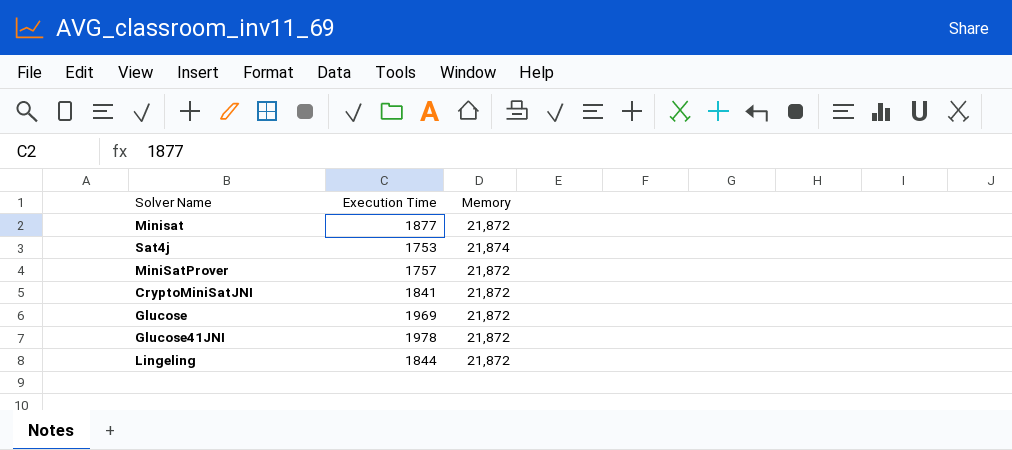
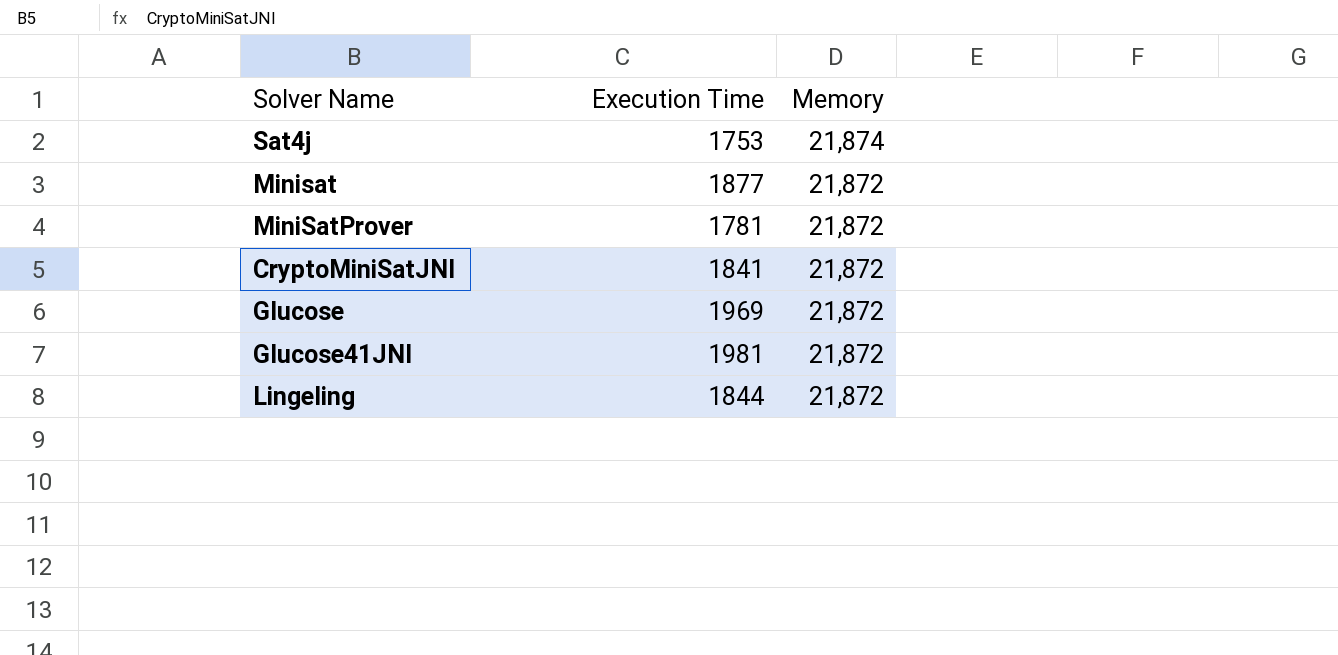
row order: none -> Memory descending
MiniSatProver | Execution Time: 1757 -> 1781
Glucose41JNI | Execution Time: 1978 -> 1981

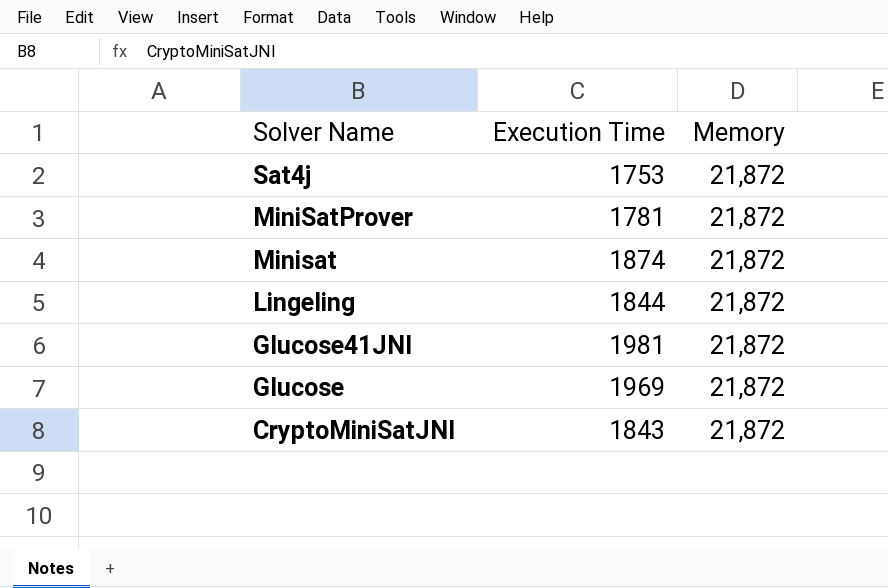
row order: Memory descending -> Solver Name descending
Sat4j | Memory: 21,874 -> 21,872
Minisat | Execution Time: 1877 -> 1874
CryptoMiniSatJNI | Execution Time: 1841 -> 1843

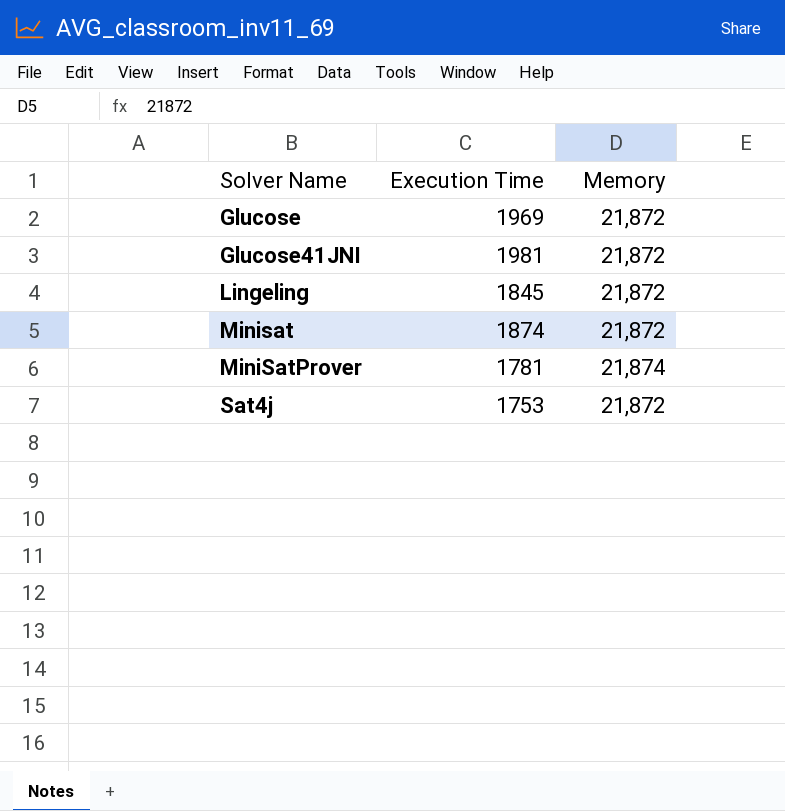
row order: Solver Name descending -> Solver Name ascending
row CryptoMiniSatJNI: 1843 | 21,872 -> none
Lingeling | Execution Time: 1844 -> 1845
MiniSatProver | Memory: 21,872 -> 21,874

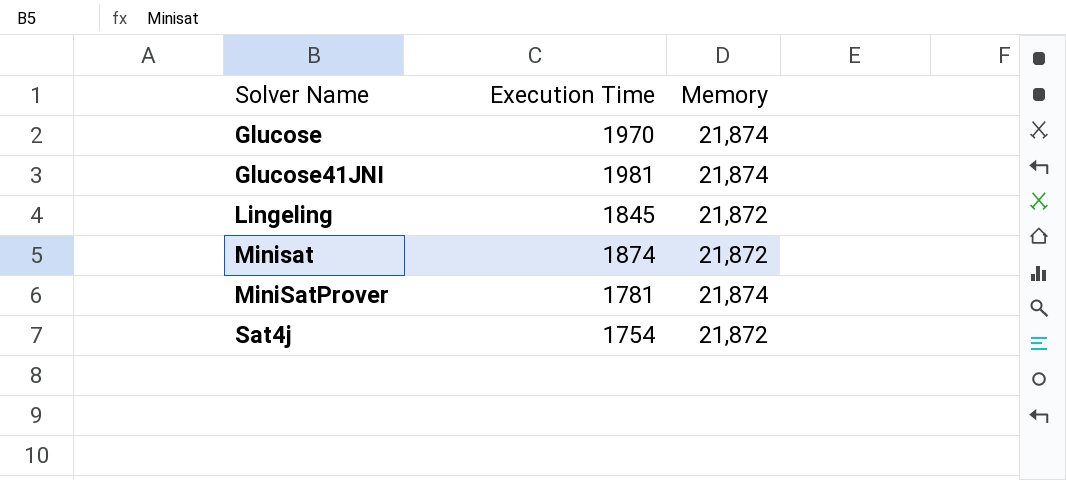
Glucose | Execution Time: 1969 -> 1970
Glucose | Memory: 21,872 -> 21,874
Glucose41JNI | Memory: 21,872 -> 21,874
Sat4j | Execution Time: 1753 -> 1754

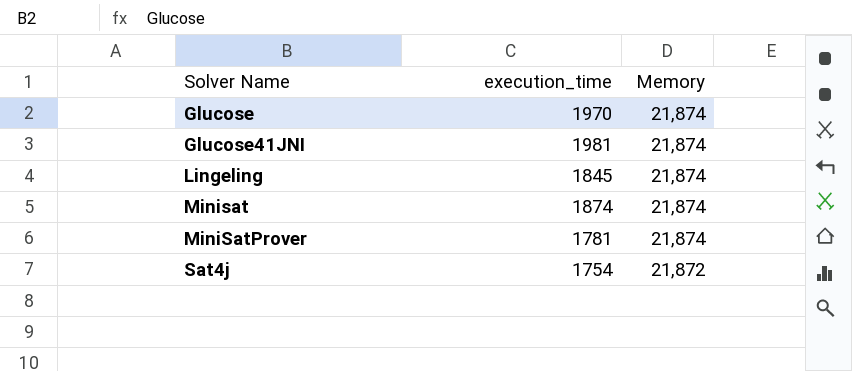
column name: Execution Time -> execution_time
Lingeling | Memory: 21,872 -> 21,874
Minisat | Memory: 21,872 -> 21,874

